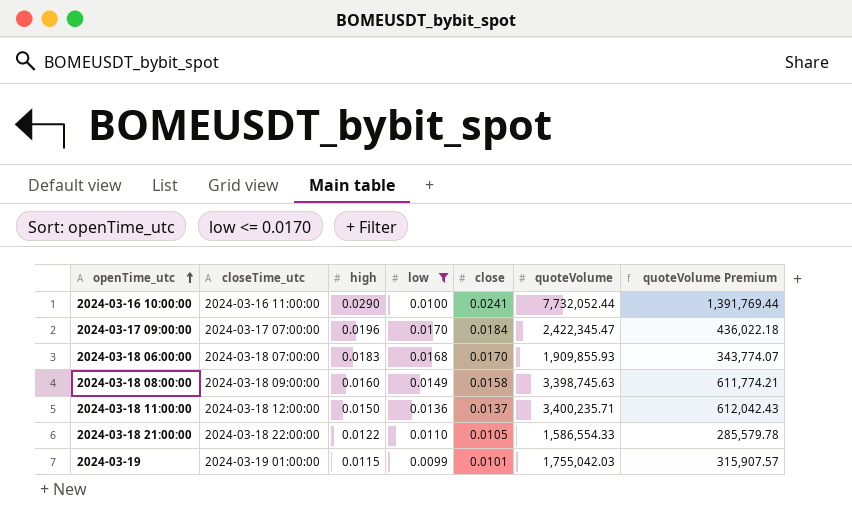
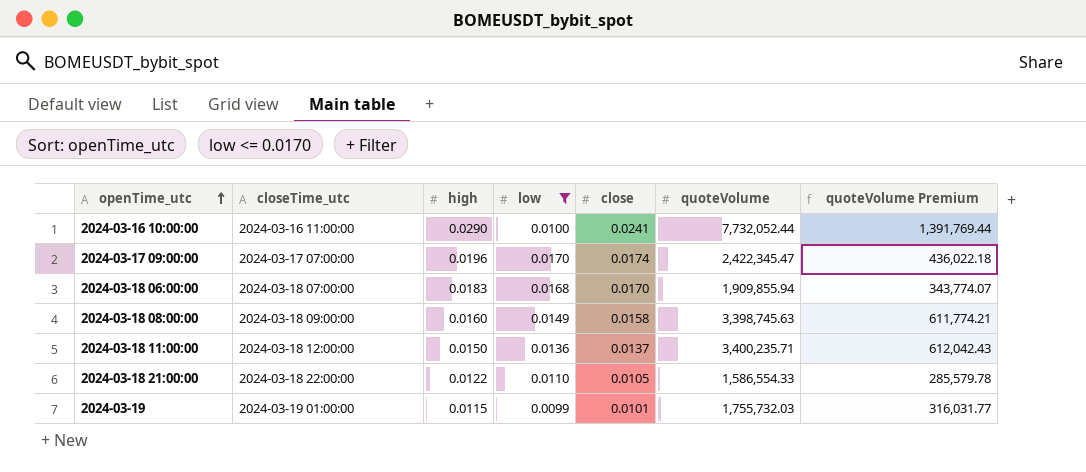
2024-03-17 09:00:00 | close: 0.0184 -> 0.0174
2024-03-18 06:00:00 | quoteVolume: 1,909,855.93 -> 1,909,855.94
2024-03-19 | quoteVolume: 1,755,042.03 -> 1,755,732.03
2024-03-19 | quoteVolume Premium: 315,907.57 -> 316,031.77

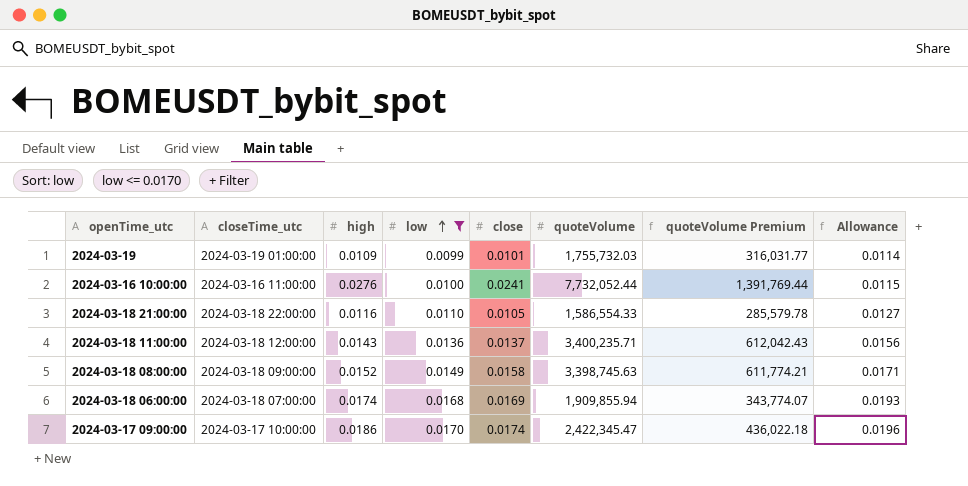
row order: openTime_utc ascending -> low ascending
column Allowance | formula: none -> [low] * 1.15
2024-03-19 | high: 0.0115 -> 0.0109
2024-03-16 10:00:00 | high: 0.0290 -> 0.0276
2024-03-18 21:00:00 | high: 0.0122 -> 0.0116
2024-03-18 11:00:00 | high: 0.0150 -> 0.0143
2024-03-18 08:00:00 | high: 0.0160 -> 0.0152
2024-03-18 06:00:00 | high: 0.0183 -> 0.0174
2024-03-18 06:00:00 | close: 0.0170 -> 0.0169
2024-03-17 09:00:00 | closeTime_utc: 2024-03-17 07:00:00 -> 2024-03-17 10:00:00
2024-03-17 09:00:00 | high: 0.0196 -> 0.0186

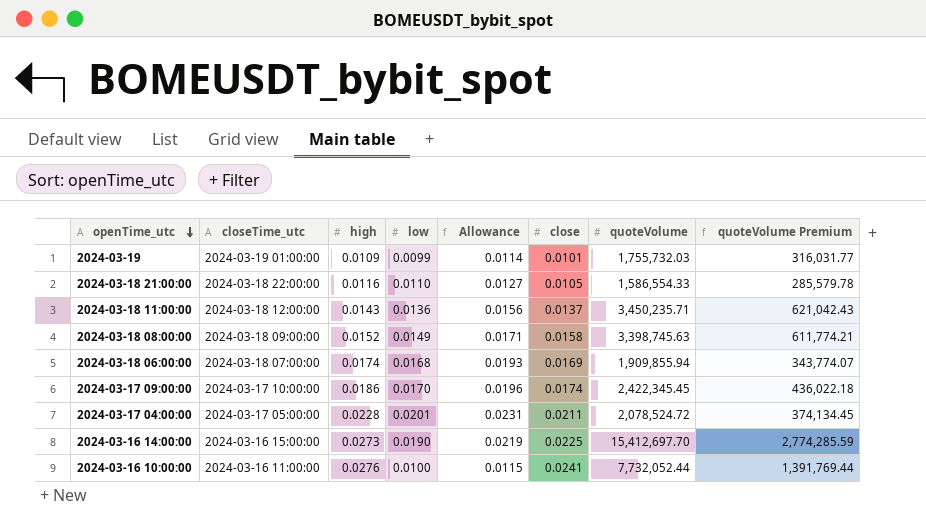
filter: low <= 0.0170 -> none
row order: low ascending -> openTime_utc descending
column Allowance | position: 8 -> 5
2024-03-18 11:00:00 | quoteVolume: 3,400,235.71 -> 3,450,235.71
2024-03-18 11:00:00 | quoteVolume Premium: 612,042.43 -> 621,042.43
2024-03-17 09:00:00 | quoteVolume: 2,422,345.47 -> 2,422,345.45

